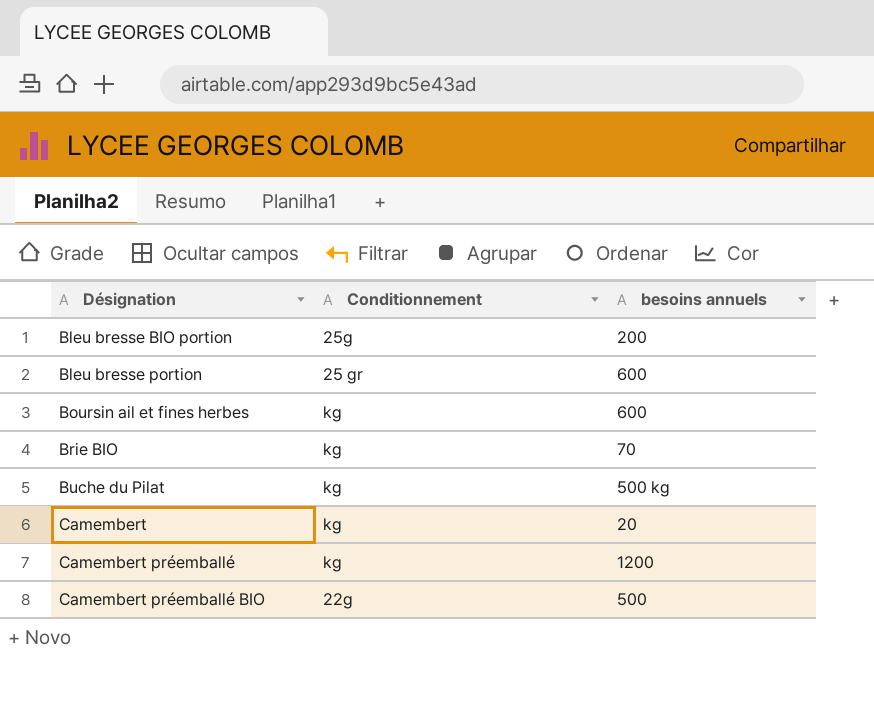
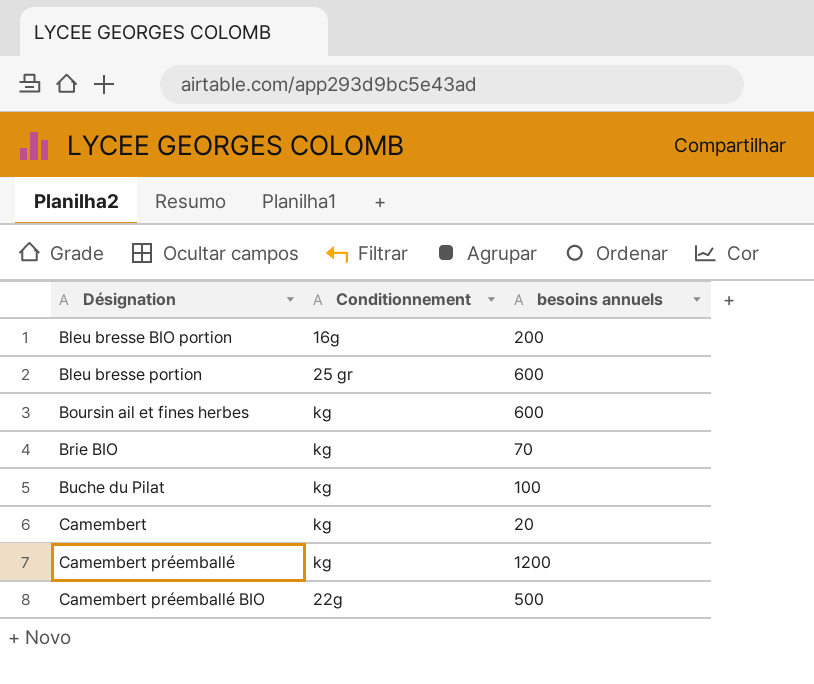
Bleu bresse BIO portion | Conditionnement: 25g -> 16g
Buche du Pilat | besoins annuels: 500 kg -> 100

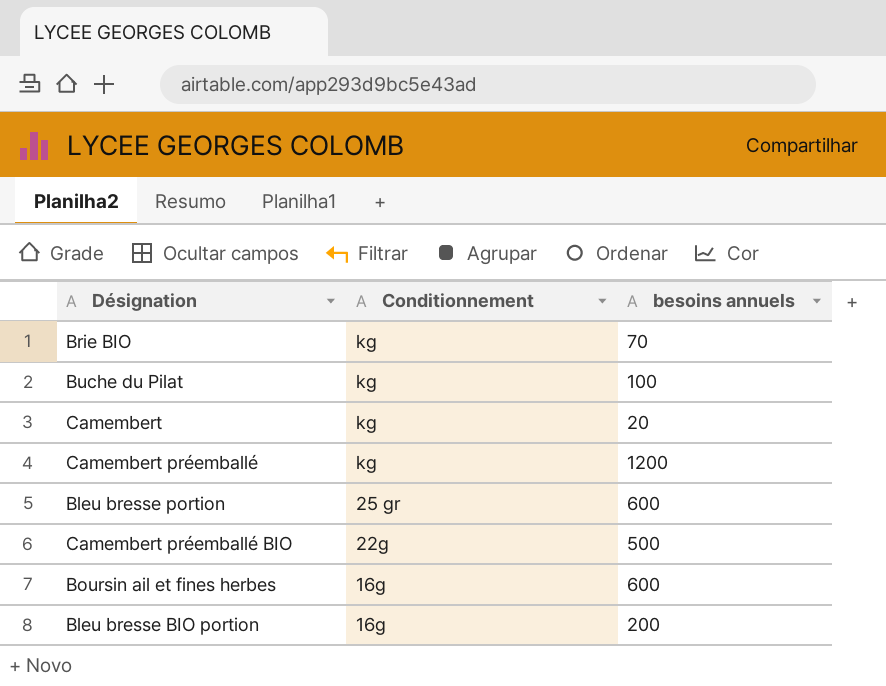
row order: Désignation ascending -> Conditionnement descending
Boursin ail et fines herbes | Conditionnement: kg -> 16g

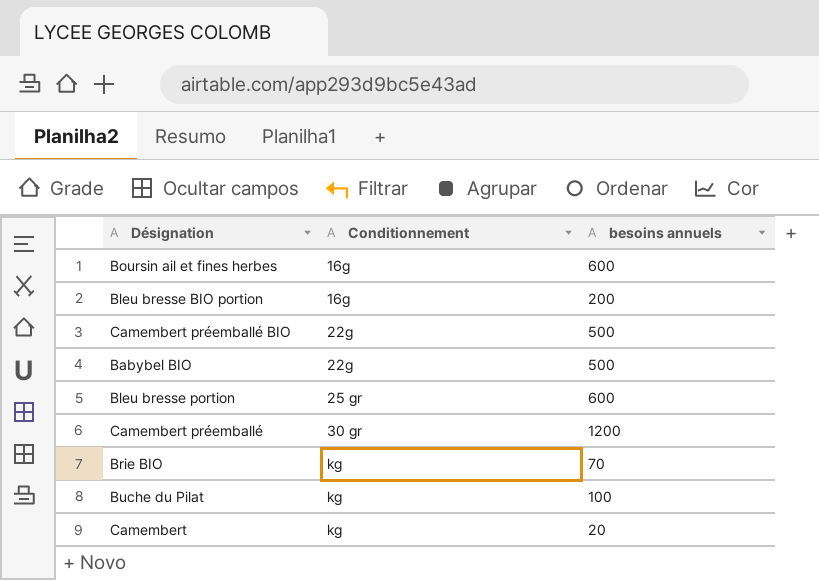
row order: Conditionnement descending -> Conditionnement ascending
row Babybel BIO: none -> 22g | 500
Camembert préemballé | Conditionnement: kg -> 30 gr

